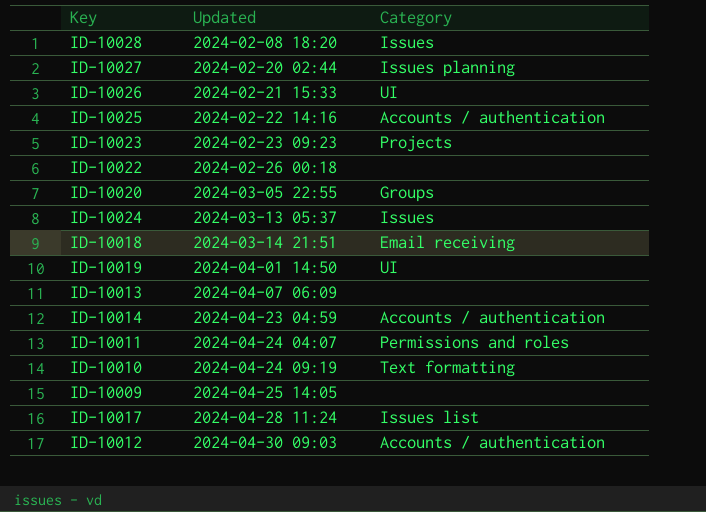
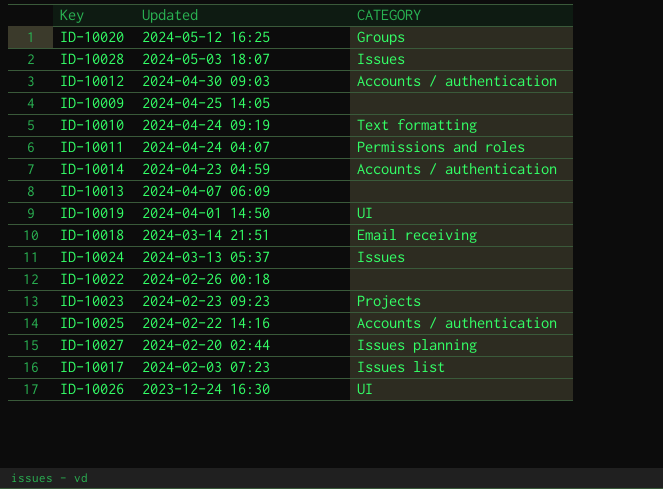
row order: Updated ascending -> Updated descending
column name: Category -> CATEGORY
ID-10020 | Updated: 2024-03-05 22:55 -> 2024-05-12 16:25
ID-10028 | Updated: 2024-02-08 18:20 -> 2024-05-03 18:07
ID-10017 | Updated: 2024-04-28 11:24 -> 2024-02-03 07:23
ID-10026 | Updated: 2024-02-21 15:33 -> 2023-12-24 16:30

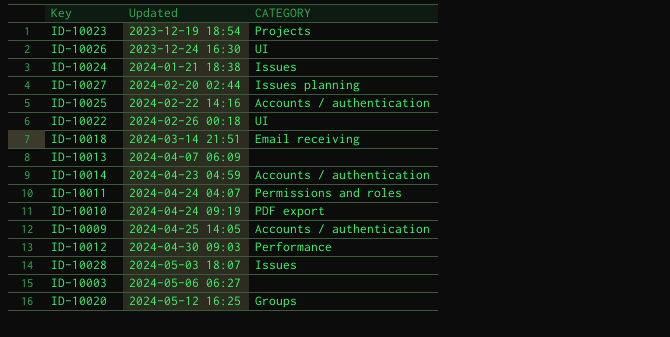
row order: Updated descending -> Updated ascending
row ID-10019: 2024-04-01 14:50 | UI -> none
row ID-10017: 2024-02-03 07:23 | Issues list -> none
ID-10023 | Updated: 2024-02-23 09:23 -> 2023-12-19 18:54
ID-10024 | Updated: 2024-03-13 05:37 -> 2024-01-21 18:38
ID-10022 | CATEGORY: none -> UI
ID-10010 | CATEGORY: Text formatting -> PDF export
ID-10009 | CATEGORY: none -> Accounts / authentication
ID-10012 | CATEGORY: Accounts / authentication -> Performance
row ID-10003: none -> 2024-05-06 06:27 | none

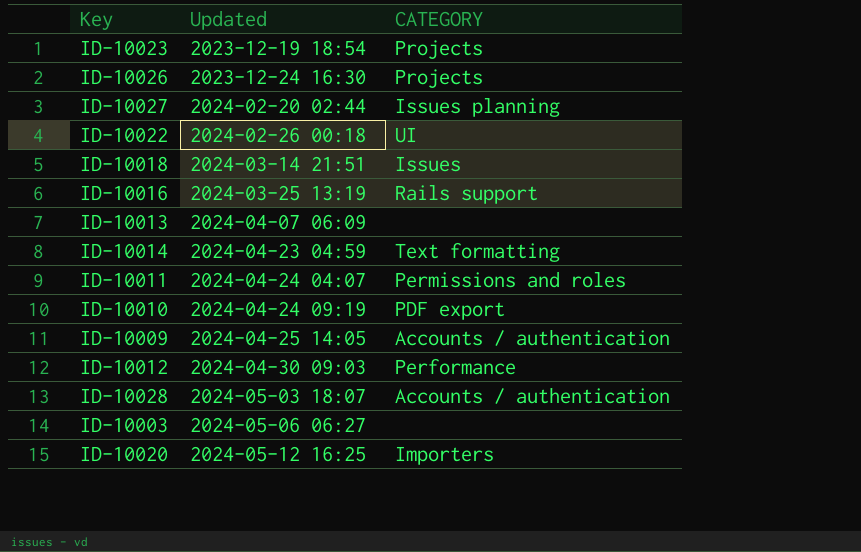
row ID-10024: 2024-01-21 18:38 | Issues -> none
row ID-10025: 2024-02-22 14:16 | Accounts / authentication -> none
ID-10026 | CATEGORY: UI -> Projects
ID-10018 | CATEGORY: Email receiving -> Issues
row ID-10016: none -> 2024-03-25 13:19 | Rails support
ID-10014 | CATEGORY: Accounts / authentication -> Text formatting
ID-10028 | CATEGORY: Issues -> Accounts / authentication
ID-10020 | CATEGORY: Groups -> Importers

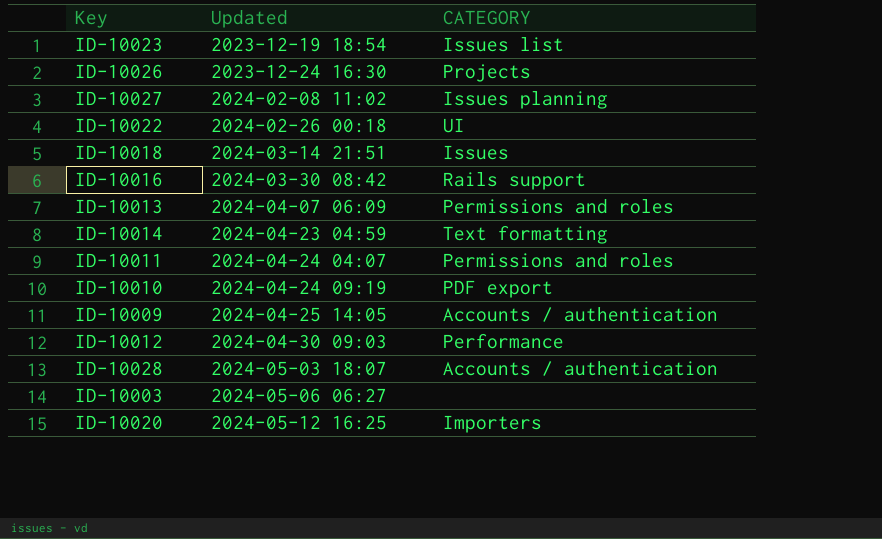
ID-10023 | CATEGORY: Projects -> Issues list
ID-10027 | Updated: 2024-02-20 02:44 -> 2024-02-08 11:02
ID-10016 | Updated: 2024-03-25 13:19 -> 2024-03-30 08:42
ID-10013 | CATEGORY: none -> Permissions and roles

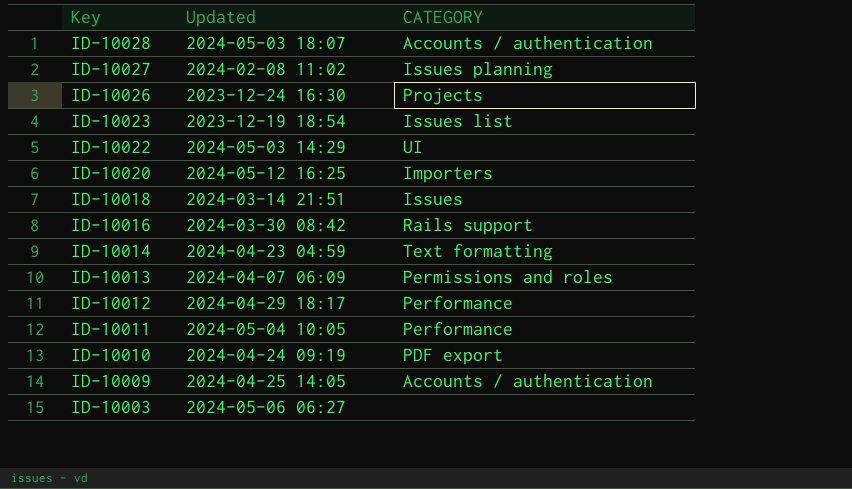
row order: Updated ascending -> Key descending
ID-10022 | Updated: 2024-02-26 00:18 -> 2024-05-03 14:29
ID-10012 | Updated: 2024-04-30 09:03 -> 2024-04-29 18:17
ID-10011 | Updated: 2024-04-24 04:07 -> 2024-05-04 10:05
ID-10011 | CATEGORY: Permissions and roles -> Performance

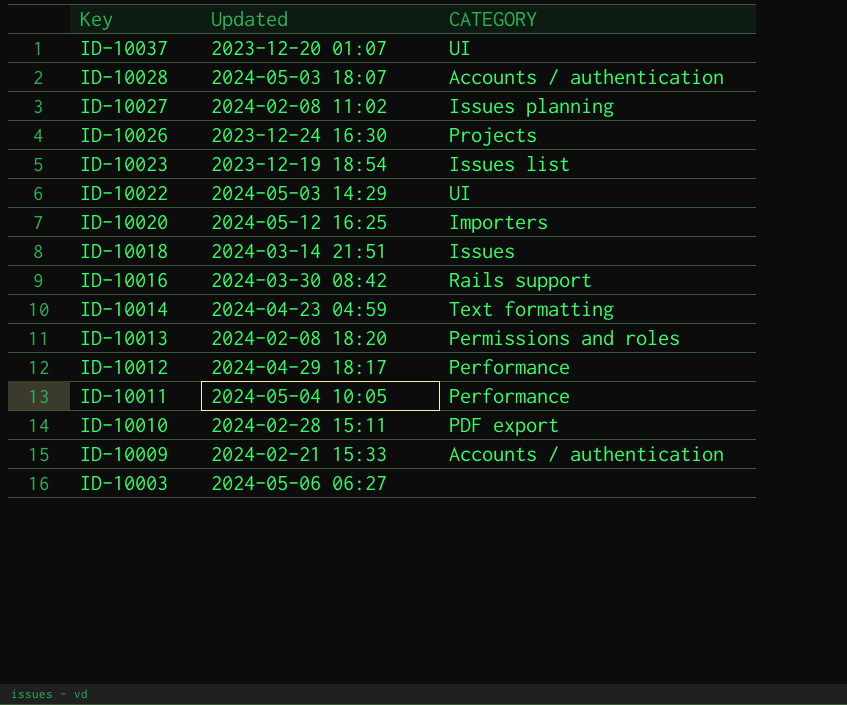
row ID-10037: none -> 2023-12-20 01:07 | UI
ID-10013 | Updated: 2024-04-07 06:09 -> 2024-02-08 18:20
ID-10010 | Updated: 2024-04-24 09:19 -> 2024-02-28 15:11
ID-10009 | Updated: 2024-04-25 14:05 -> 2024-02-21 15:33

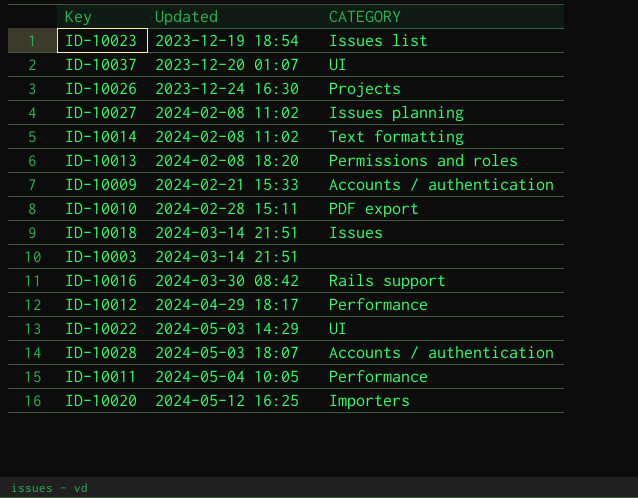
row order: Key descending -> Updated ascending
ID-10014 | Updated: 2024-04-23 04:59 -> 2024-02-08 11:02
ID-10003 | Updated: 2024-05-06 06:27 -> 2024-03-14 21:51

